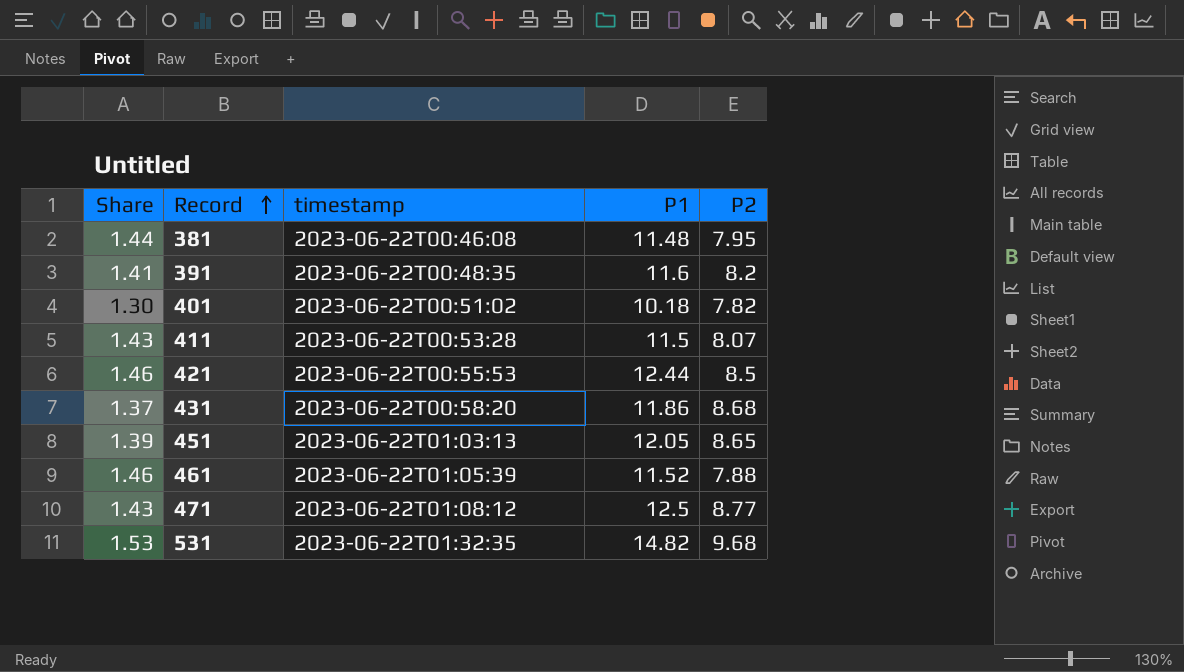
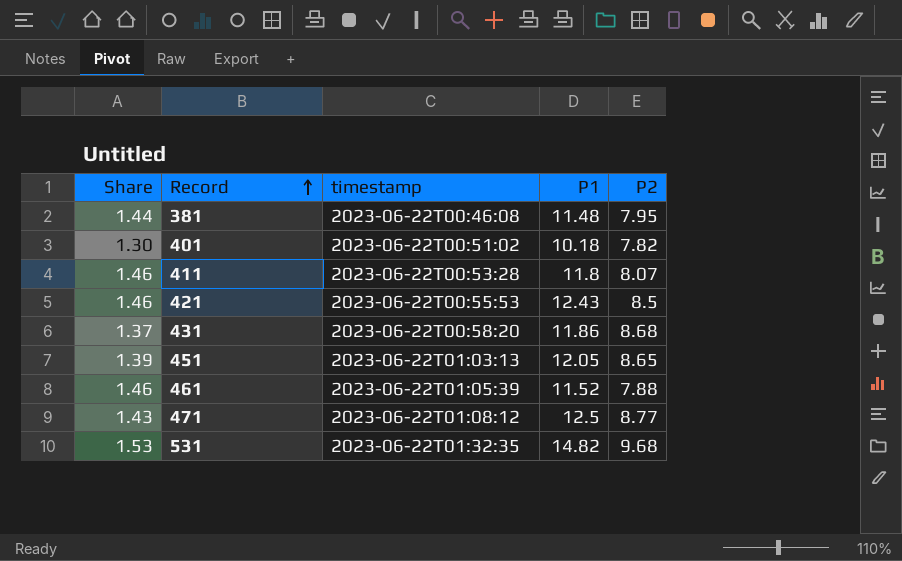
row 391: 1.41 | 2023-06-22T00:48:35 | 11.6 | 8.2 -> none
411 | Share: 1.43 -> 1.46
411 | P1: 11.5 -> 11.8
421 | P1: 12.44 -> 12.43

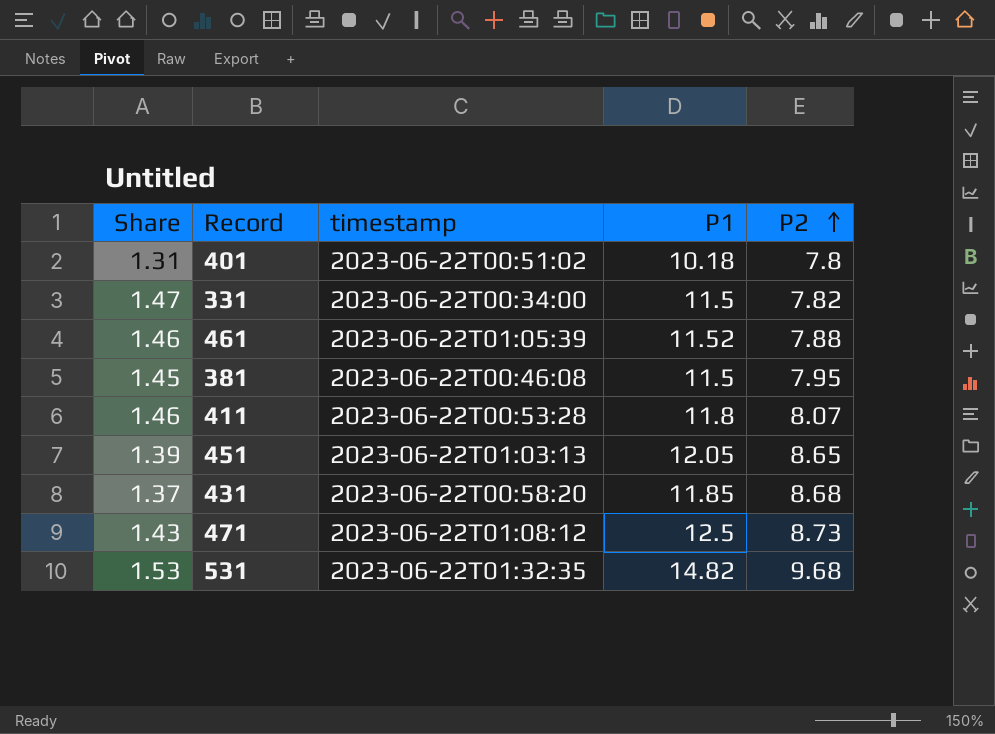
row order: Record ascending -> P2 ascending
row 421: 1.46 | 2023-06-22T00:55:53 | 12.43 | 8.5 -> none
401 | Share: 1.30 -> 1.31
401 | P2: 7.82 -> 7.8
row 331: none -> 1.47 | 2023-06-22T00:34:00 | 11.5 | 7.82
381 | Share: 1.44 -> 1.45
381 | P1: 11.48 -> 11.5
431 | P1: 11.86 -> 11.85
471 | P2: 8.77 -> 8.73

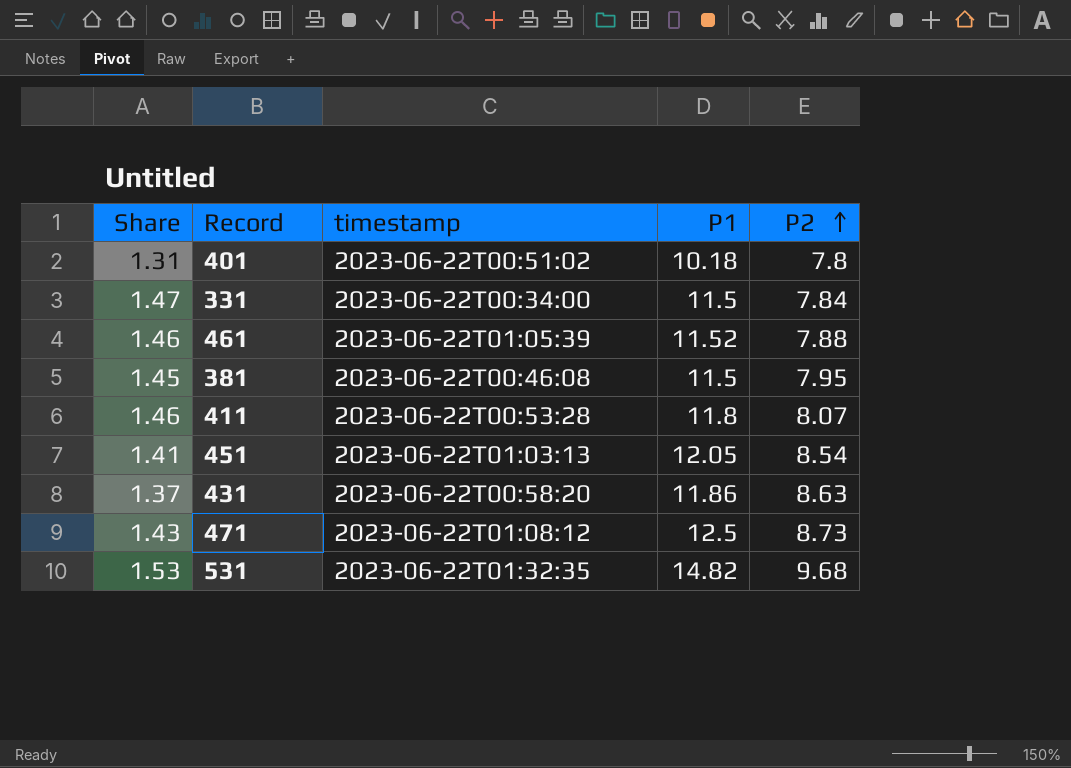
331 | P2: 7.82 -> 7.84
451 | Share: 1.39 -> 1.41
451 | P2: 8.65 -> 8.54
431 | P1: 11.85 -> 11.86
431 | P2: 8.68 -> 8.63

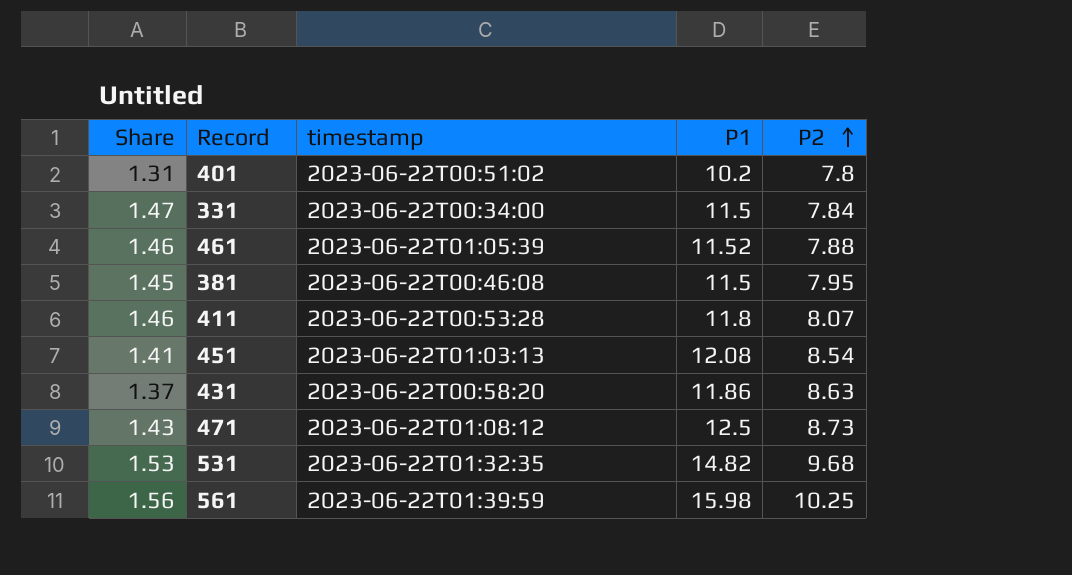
401 | P1: 10.18 -> 10.2
451 | P1: 12.05 -> 12.08
row 561: none -> 1.56 | 2023-06-22T01:39:59 | 15.98 | 10.25

